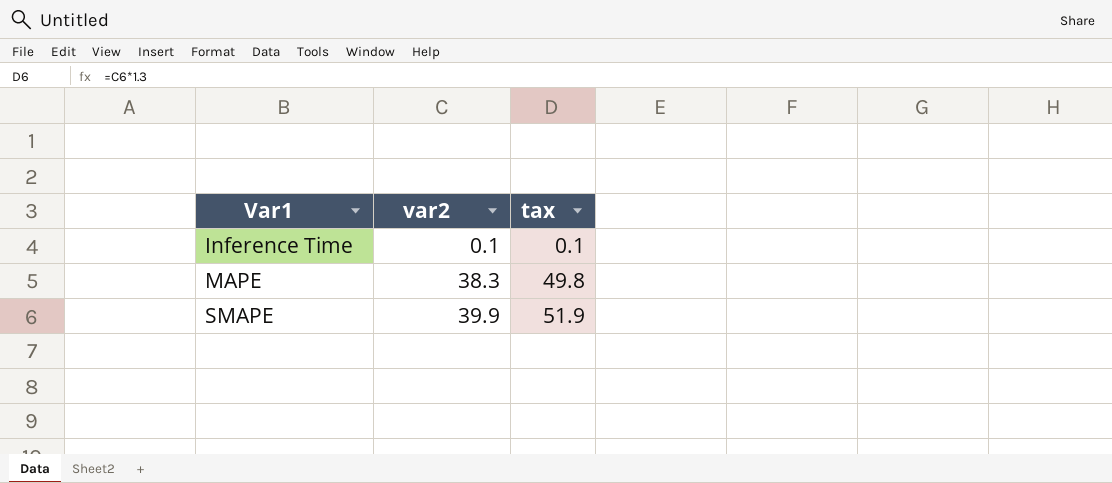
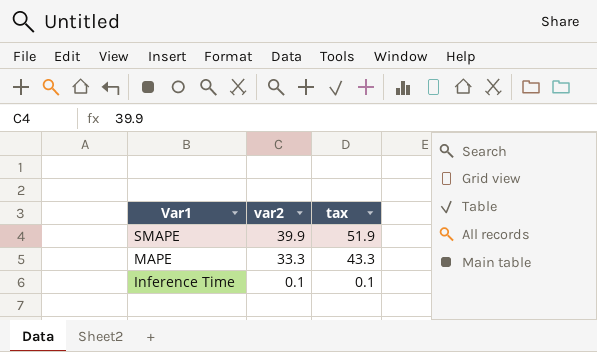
row order: Var1 ascending -> Var1 descending
MAPE | var2: 38.3 -> 33.3
MAPE | tax: 49.8 -> 43.3

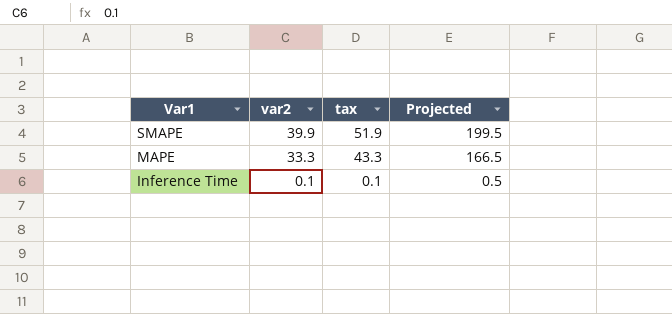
column Projected | formula: none -> [var2] * 5

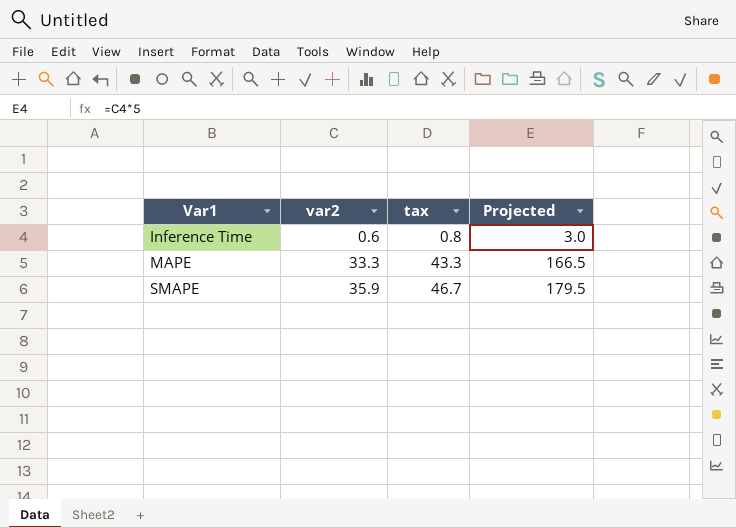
row order: Var1 descending -> Var1 ascending
Inference Time | var2: 0.1 -> 0.6
Inference Time | tax: 0.1 -> 0.8
Inference Time | Projected: 0.5 -> 3.0
SMAPE | var2: 39.9 -> 35.9
SMAPE | tax: 51.9 -> 46.7
SMAPE | Projected: 199.5 -> 179.5

